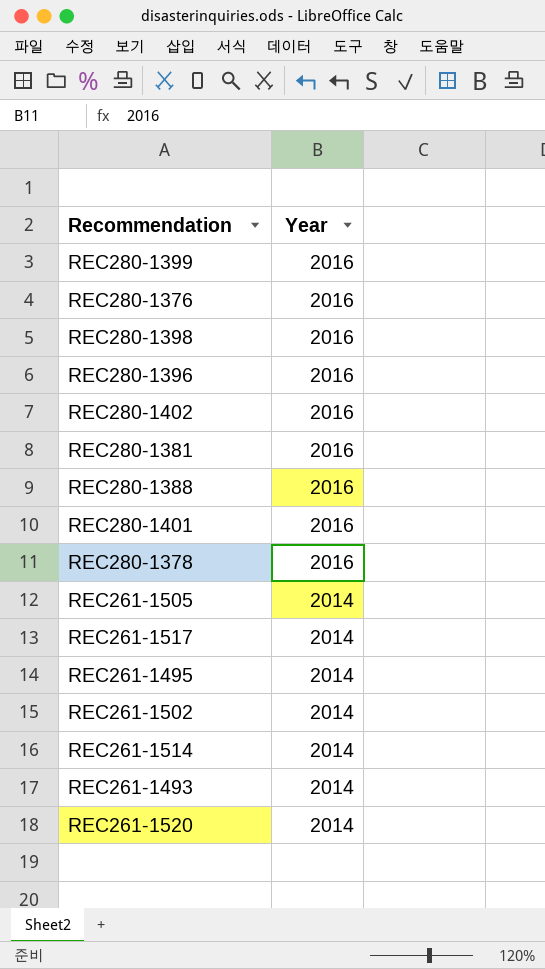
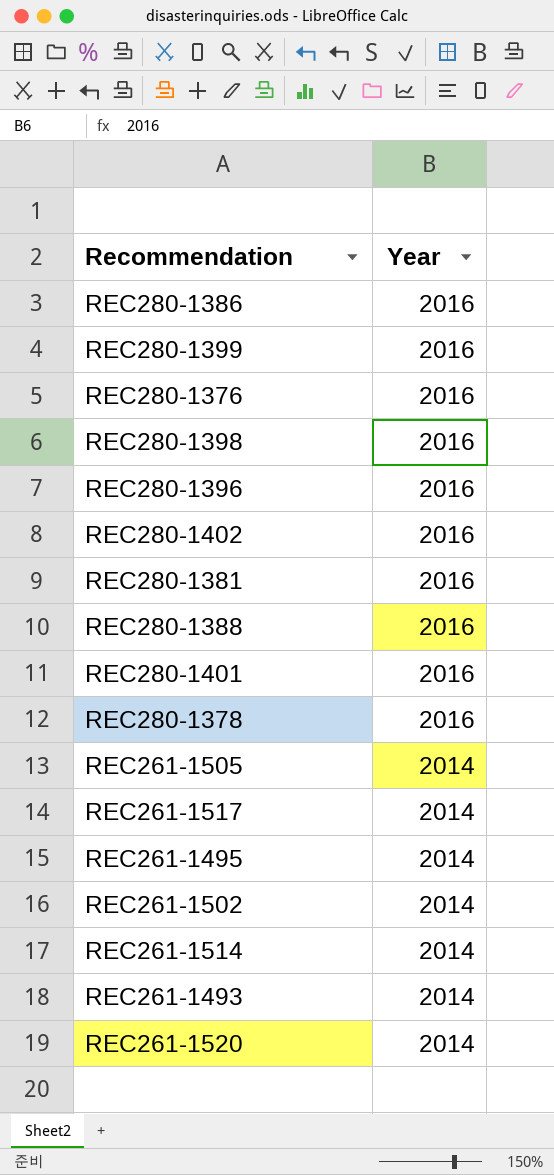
row REC280-1386: none -> 2016

